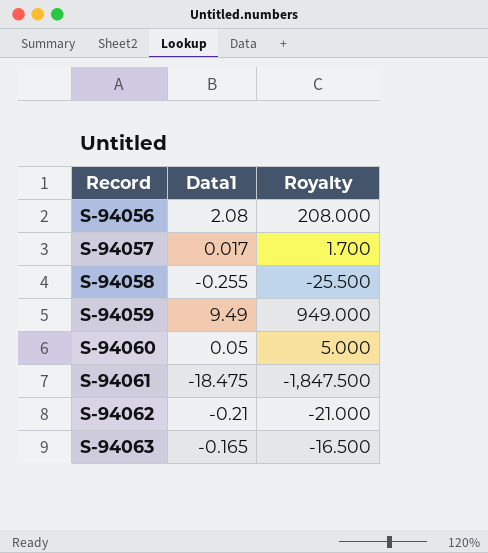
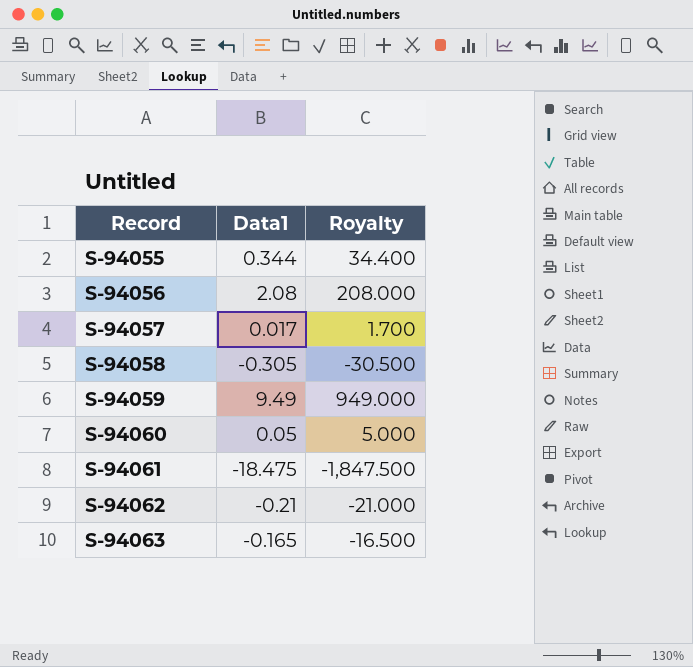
row S-94055: none -> 0.344 | 34.400
S-94058 | Data1: -0.255 -> -0.305
S-94058 | Royalty: -25.500 -> -30.500

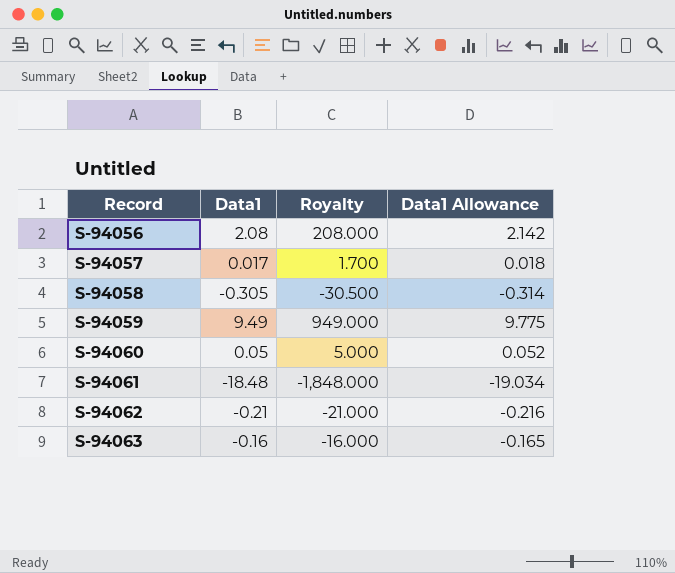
column Data1 Allowance | formula: none -> [Data1] * 1.03
row S-94055: 0.344 | 34.400 -> none
S-94061 | Data1: -18.475 -> -18.48
S-94061 | Royalty: -1,847.500 -> -1,848.000
S-94063 | Data1: -0.165 -> -0.16
S-94063 | Royalty: -16.500 -> -16.000

